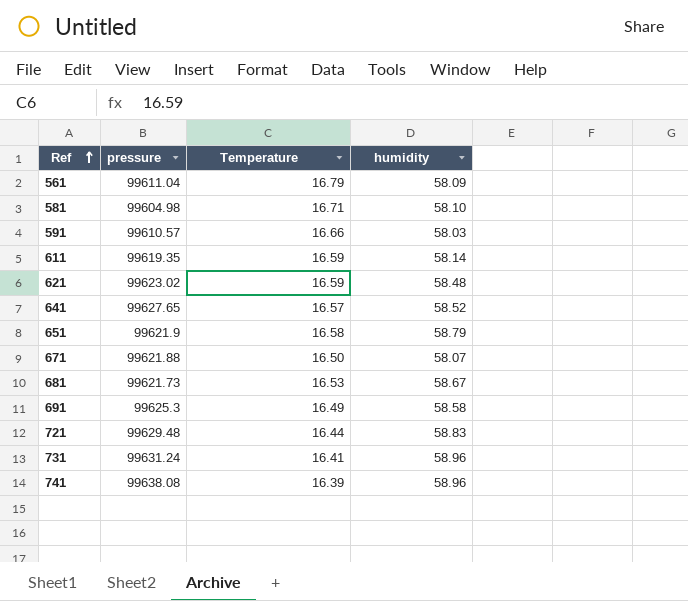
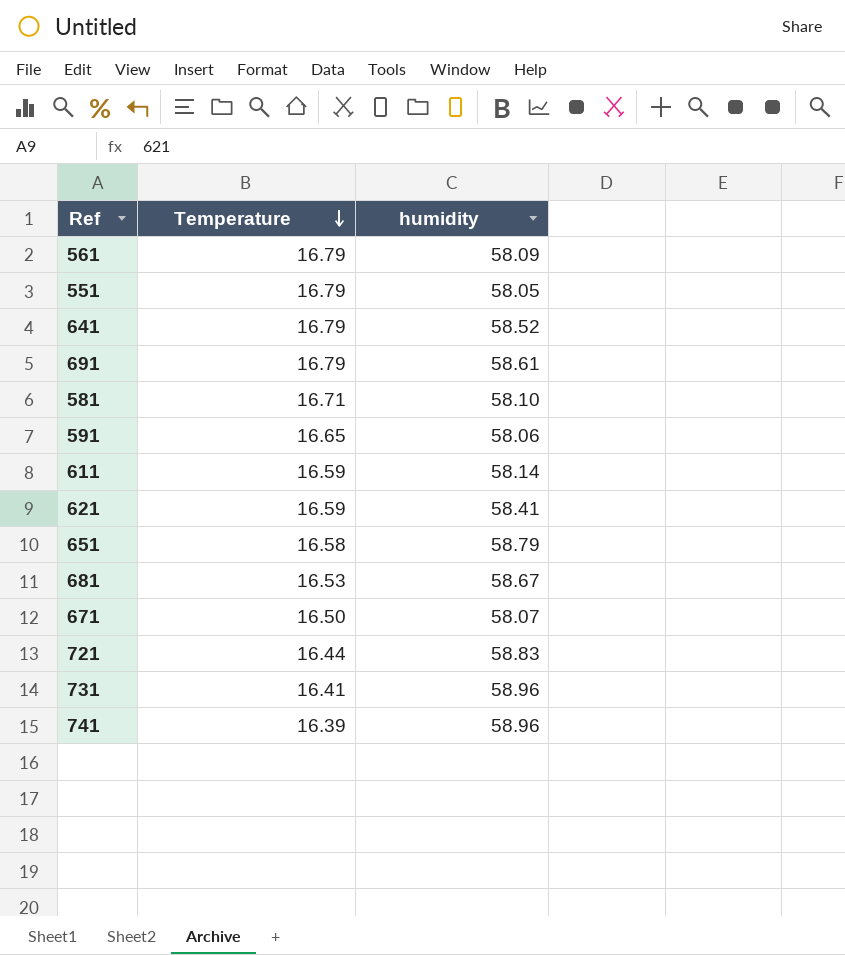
row order: Ref ascending -> Temperature descending
column pressure | position: 2 -> none
row 551: none -> 16.79 | 58.05
641 | Temperature: 16.57 -> 16.79
691 | Temperature: 16.49 -> 16.79
691 | humidity: 58.58 -> 58.61
591 | Temperature: 16.66 -> 16.65
591 | humidity: 58.03 -> 58.06
621 | humidity: 58.48 -> 58.41

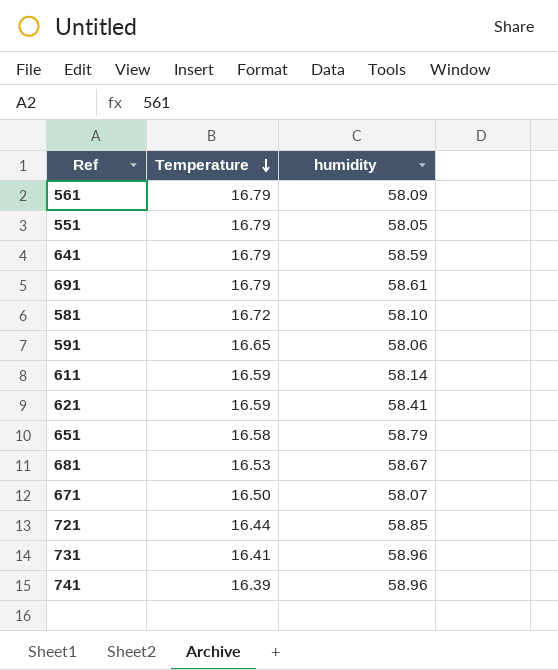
641 | humidity: 58.52 -> 58.59
581 | Temperature: 16.71 -> 16.72
721 | humidity: 58.83 -> 58.85

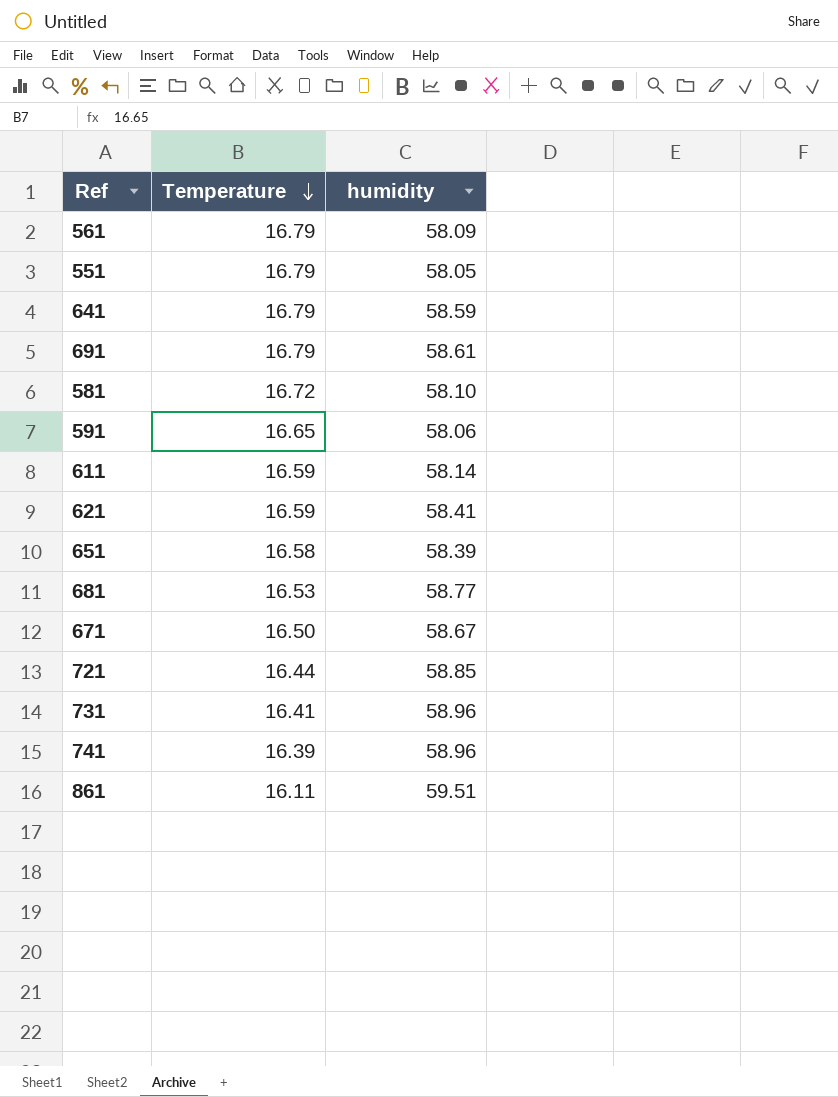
651 | humidity: 58.79 -> 58.39
681 | humidity: 58.67 -> 58.77
671 | humidity: 58.07 -> 58.67
row 861: none -> 16.11 | 59.51

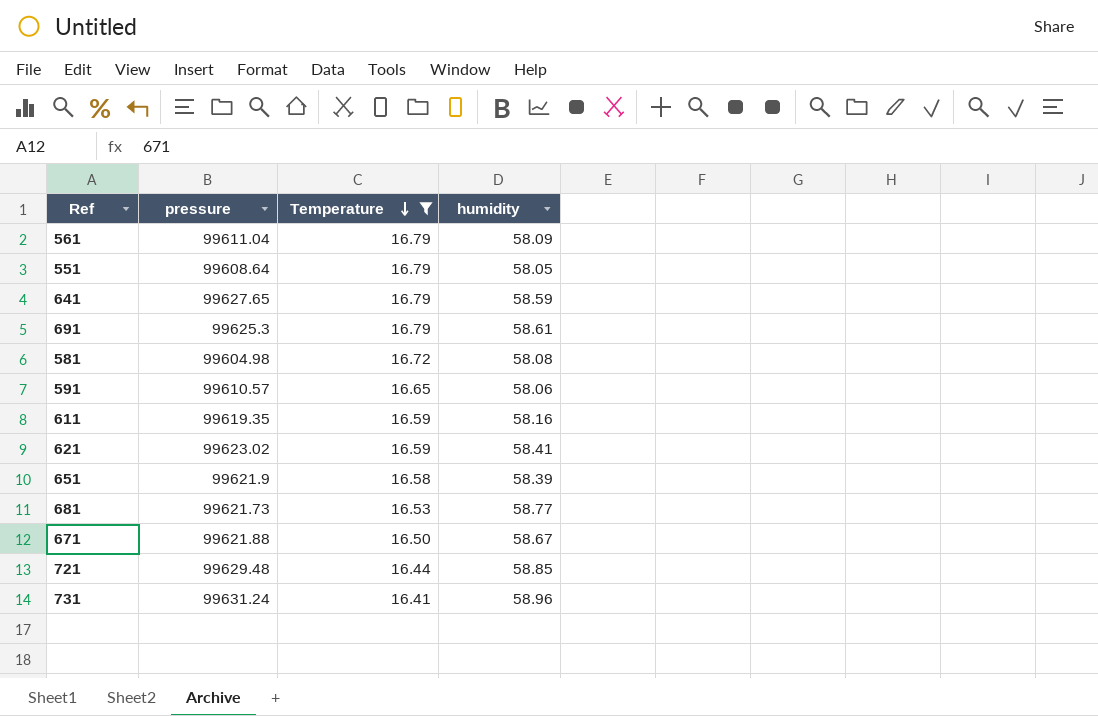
filter: none -> Temperature >= 16.41
column pressure | position: none -> 2
581 | humidity: 58.10 -> 58.08
611 | humidity: 58.14 -> 58.16

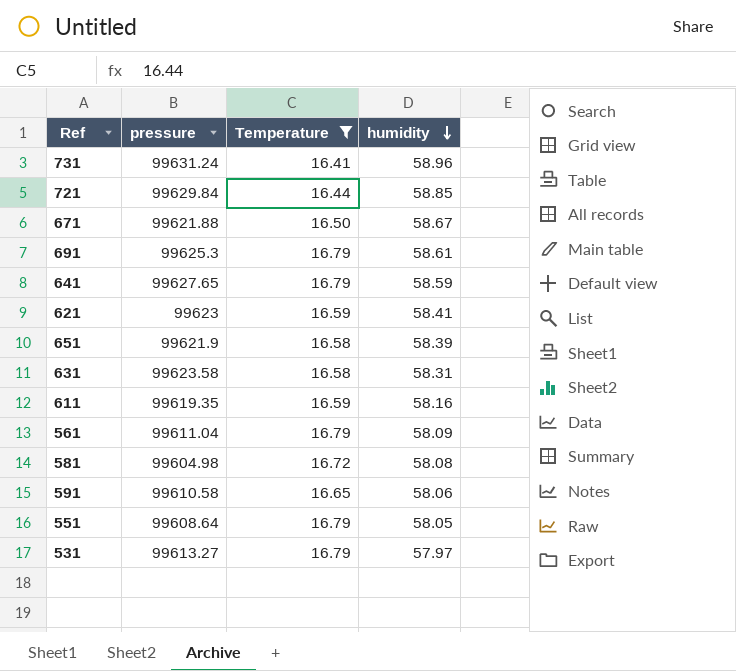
row order: Temperature descending -> humidity descending
row 681: 99621.73 | 16.53 | 58.77 -> none
721 | pressure: 99629.48 -> 99629.84
621 | pressure: 99623.02 -> 99623
row 631: none -> 99623.58 | 16.58 | 58.31
591 | pressure: 99610.57 -> 99610.58
row 531: none -> 99613.27 | 16.79 | 57.97

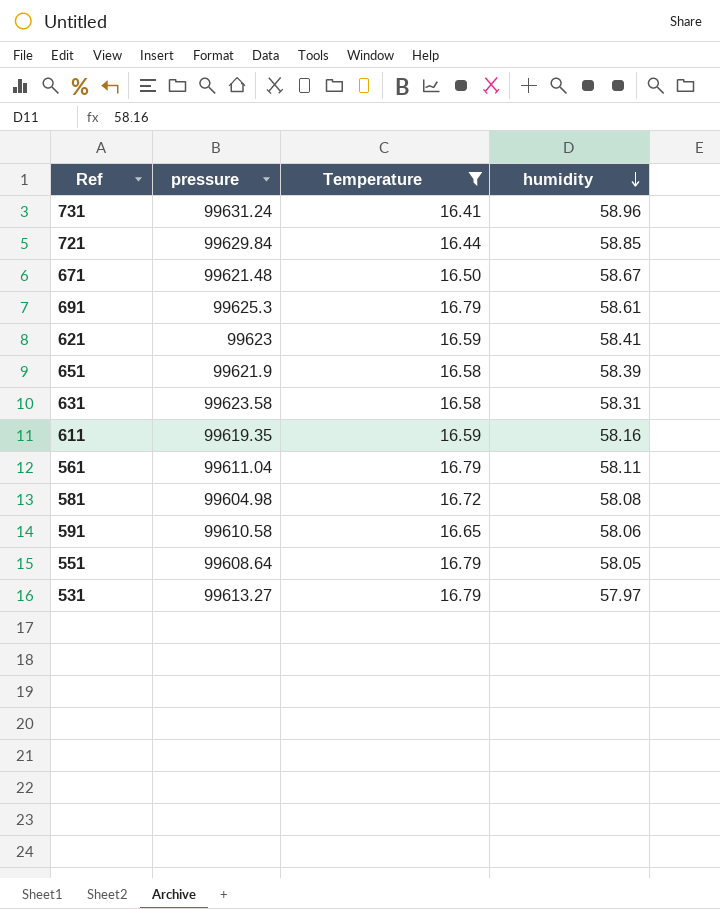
row 641: 99627.65 | 16.79 | 58.59 -> none
671 | pressure: 99621.88 -> 99621.48
561 | humidity: 58.09 -> 58.11

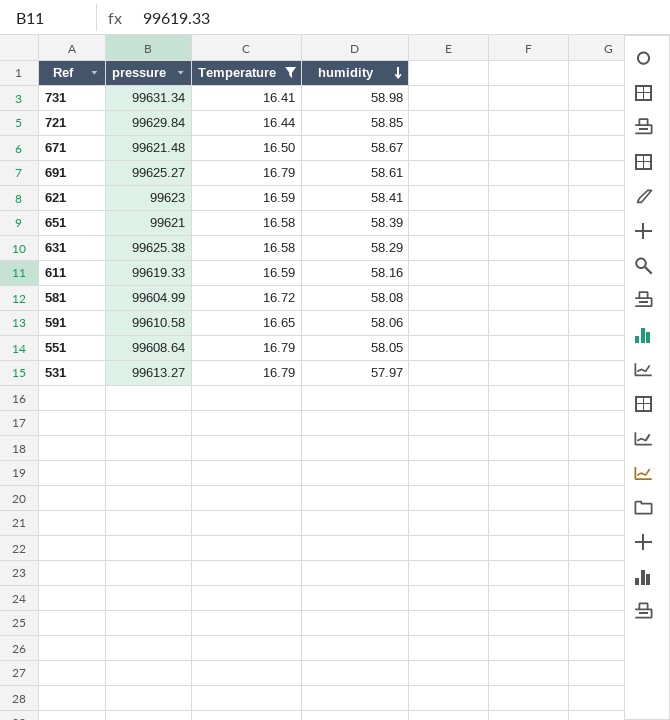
row 561: 99611.04 | 16.79 | 58.11 -> none
731 | pressure: 99631.24 -> 99631.34
731 | humidity: 58.96 -> 58.98
691 | pressure: 99625.3 -> 99625.27
651 | pressure: 99621.9 -> 99621
631 | pressure: 99623.58 -> 99625.38
631 | humidity: 58.31 -> 58.29
611 | pressure: 99619.35 -> 99619.33
581 | pressure: 99604.98 -> 99604.99

